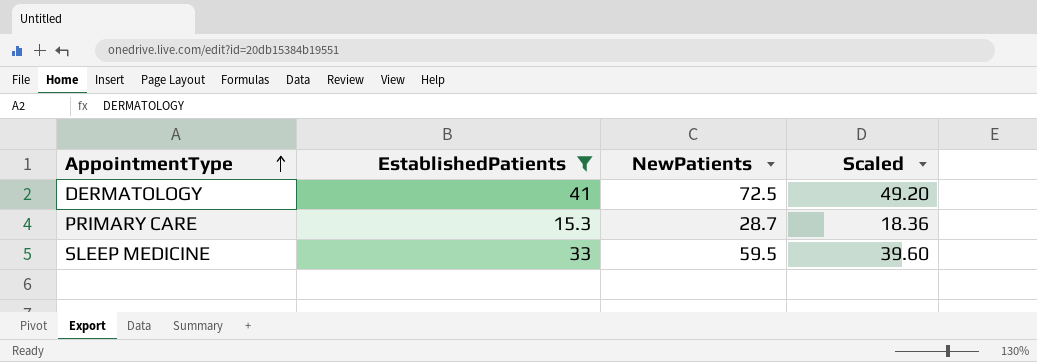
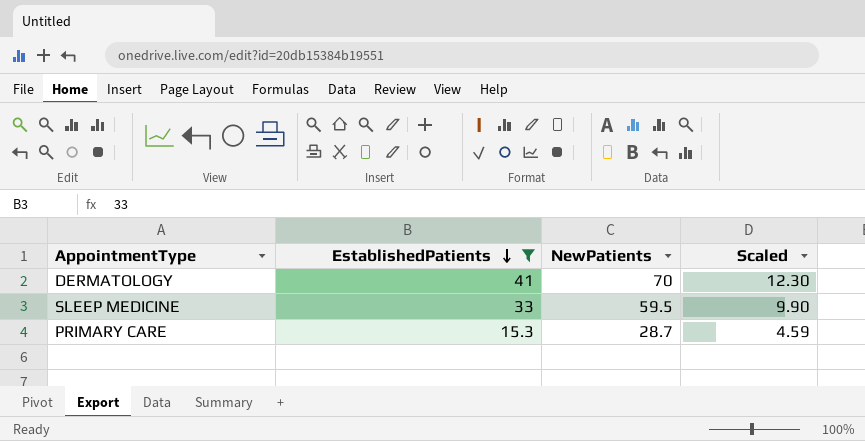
row order: AppointmentType ascending -> EstablishedPatients descending
column Scaled | formula: [EstablishedPatients] * 1.2 -> [EstablishedPatients] * 0.3
DERMATOLOGY | NewPatients: 72.5 -> 70

